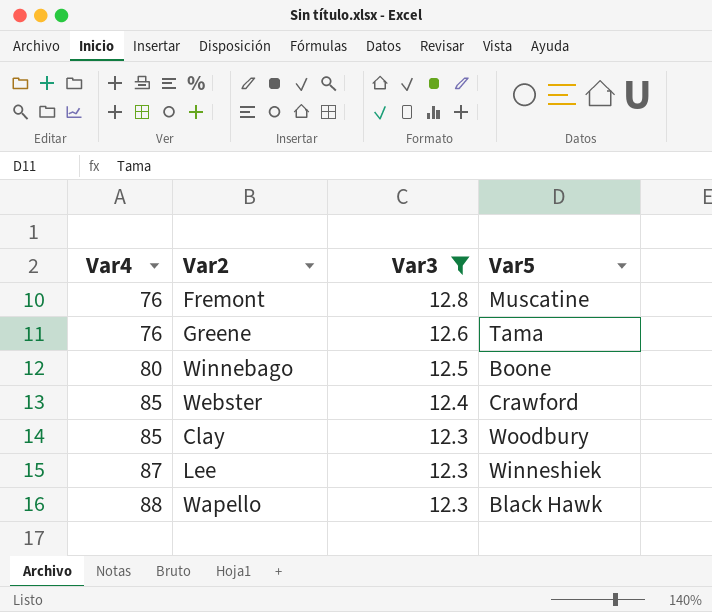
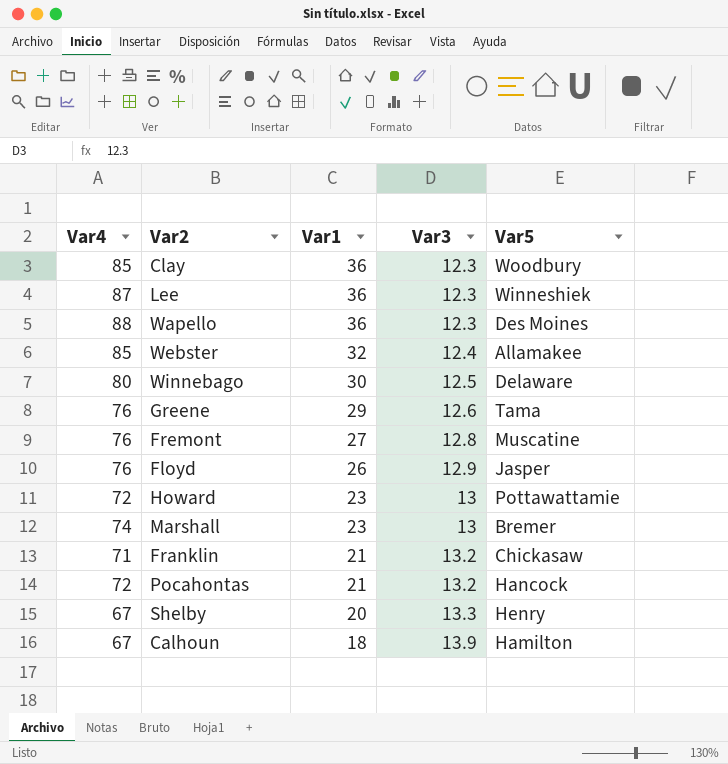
filter: Var3 <= 12.8 -> none
row order: Var4 ascending -> Var1 descending
column Var1 | position: none -> 3
Wapello | Var5: Black Hawk -> Des Moines
Webster | Var5: Crawford -> Allamakee
Winnebago | Var5: Boone -> Delaware

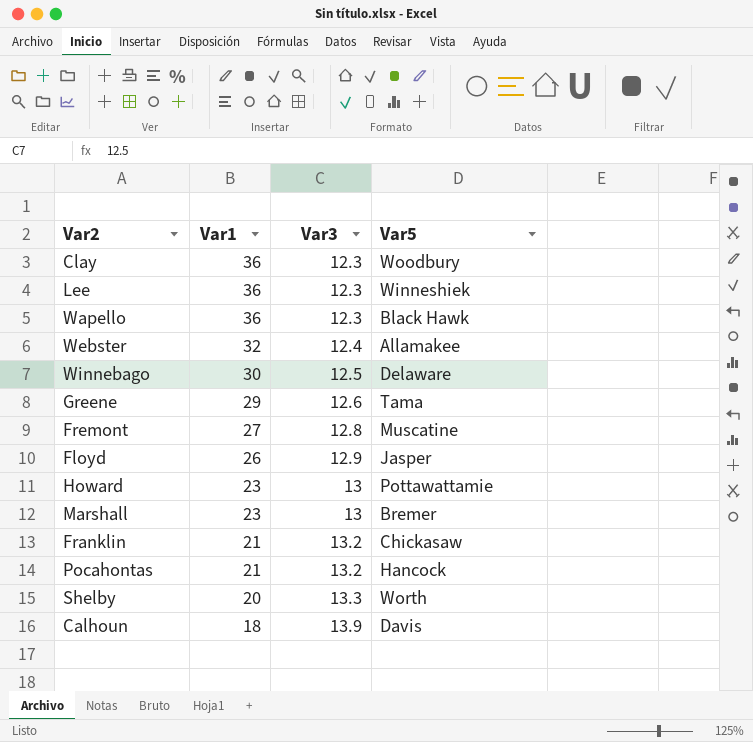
column Var4 | position: 1 -> none
Wapello | Var5: Des Moines -> Black Hawk
Shelby | Var5: Henry -> Worth
Calhoun | Var5: Hamilton -> Davis

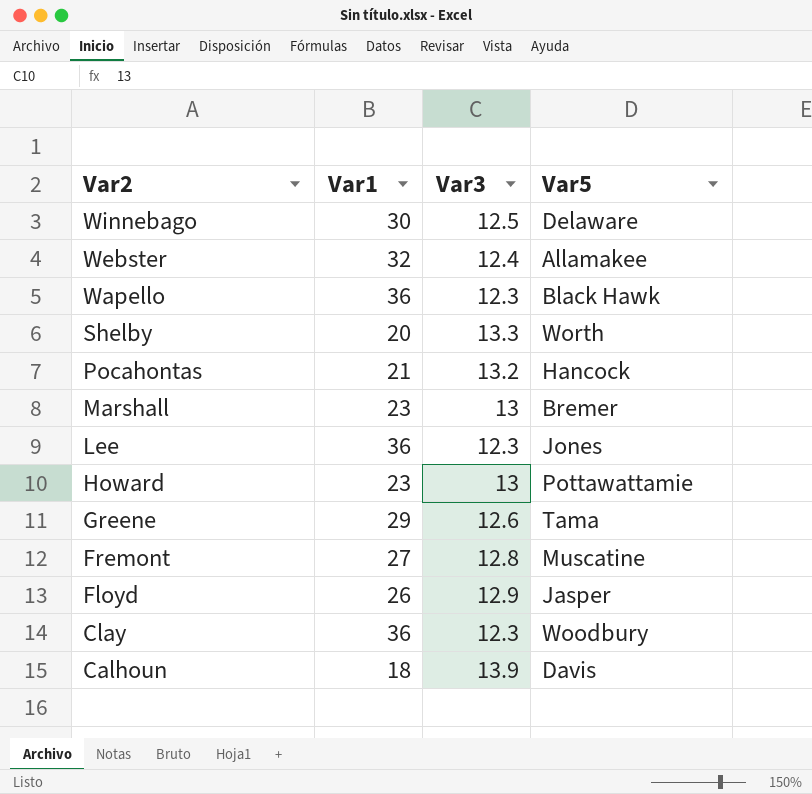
row order: Var1 descending -> Var2 descending
row Franklin: 21 | 13.2 | Chickasaw -> none
Lee | Var5: Winneshiek -> Jones

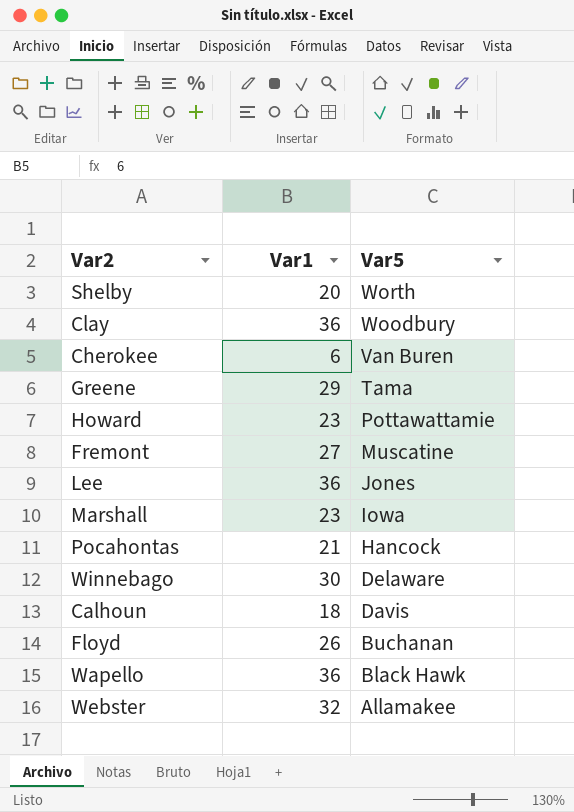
row order: Var2 descending -> Var5 descending
column Var3 | position: 3 -> none
row Cherokee: none -> 6 | Van Buren
Marshall | Var5: Bremer -> Iowa
Floyd | Var5: Jasper -> Buchanan

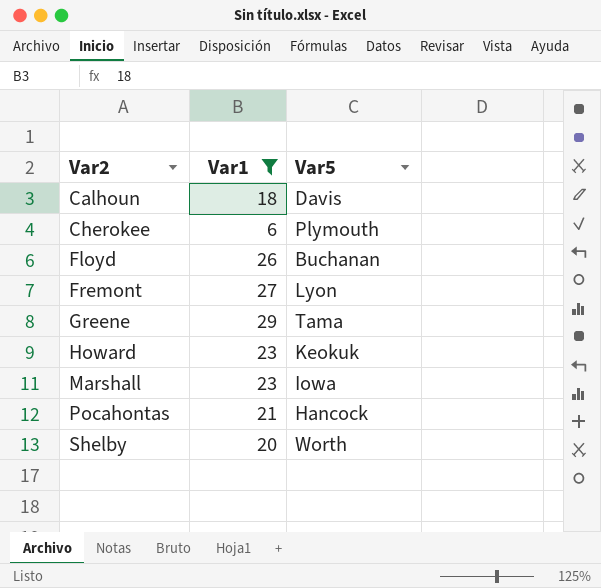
filter: none -> Var1 <= 29
row order: Var5 descending -> Var2 ascending
Cherokee | Var5: Van Buren -> Plymouth
Fremont | Var5: Muscatine -> Lyon
Howard | Var5: Pottawattamie -> Keokuk

